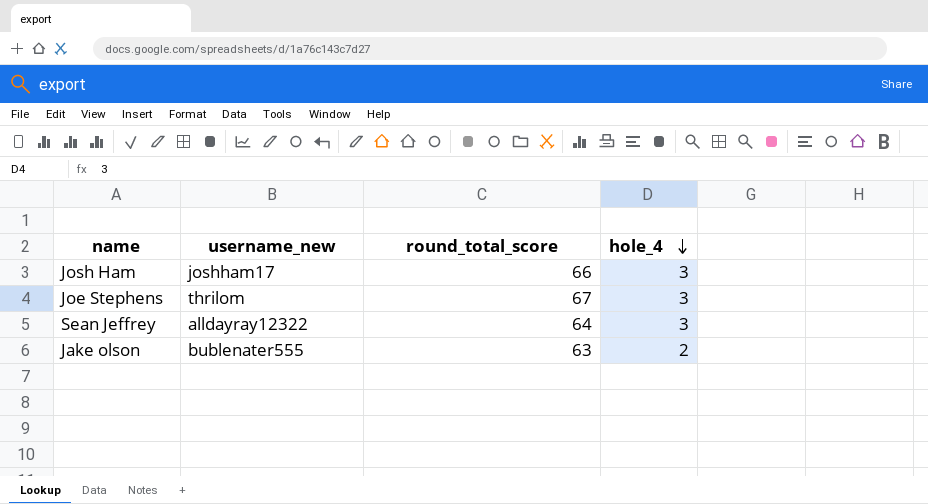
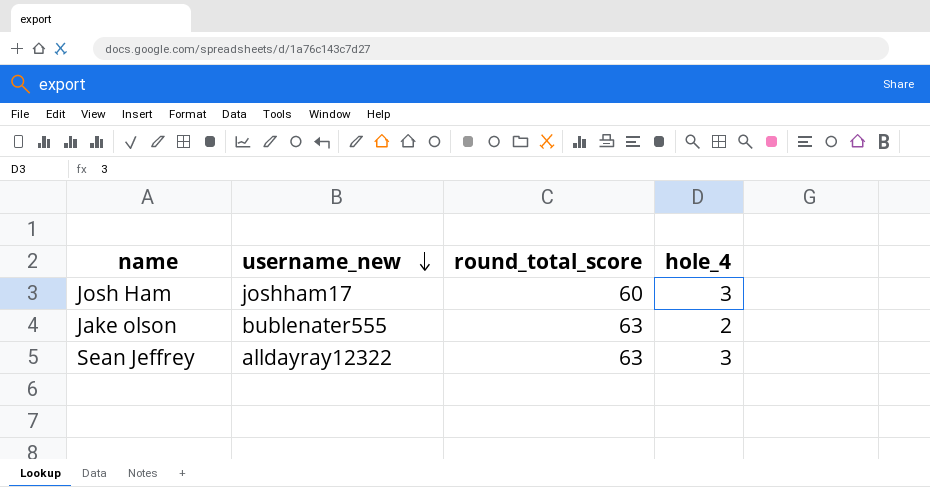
row order: hole_4 descending -> username_new descending
row Joe Stephens: thrilom | 67 | 3 -> none
Josh Ham | round_total_score: 66 -> 60
Sean Jeffrey | round_total_score: 64 -> 63

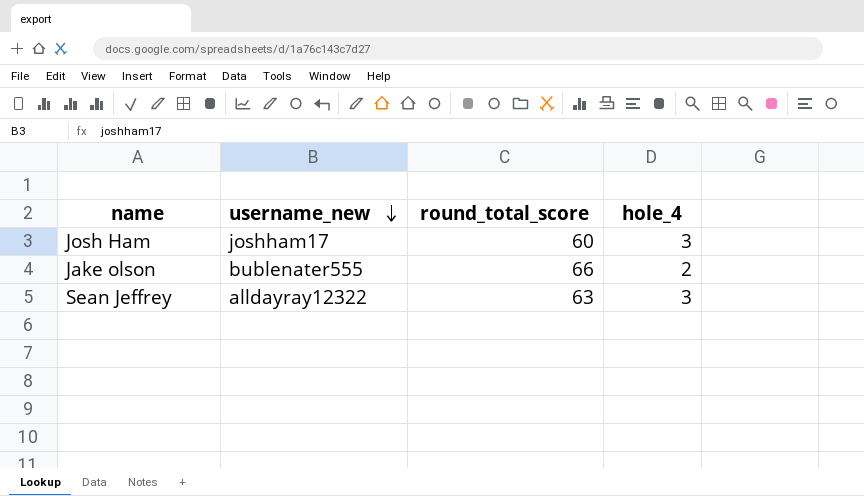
Jake olson | round_total_score: 63 -> 66

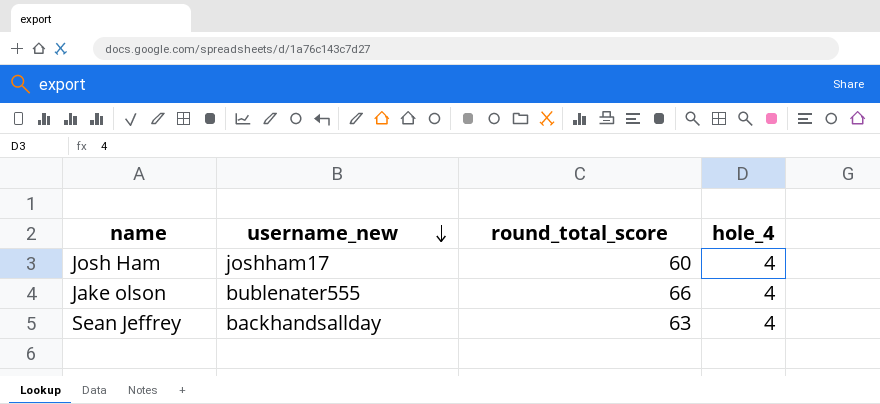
Josh Ham | hole_4: 3 -> 4
Jake olson | hole_4: 2 -> 4
Sean Jeffrey | username_new: alldayray12322 -> backhandsallday
Sean Jeffrey | hole_4: 3 -> 4

